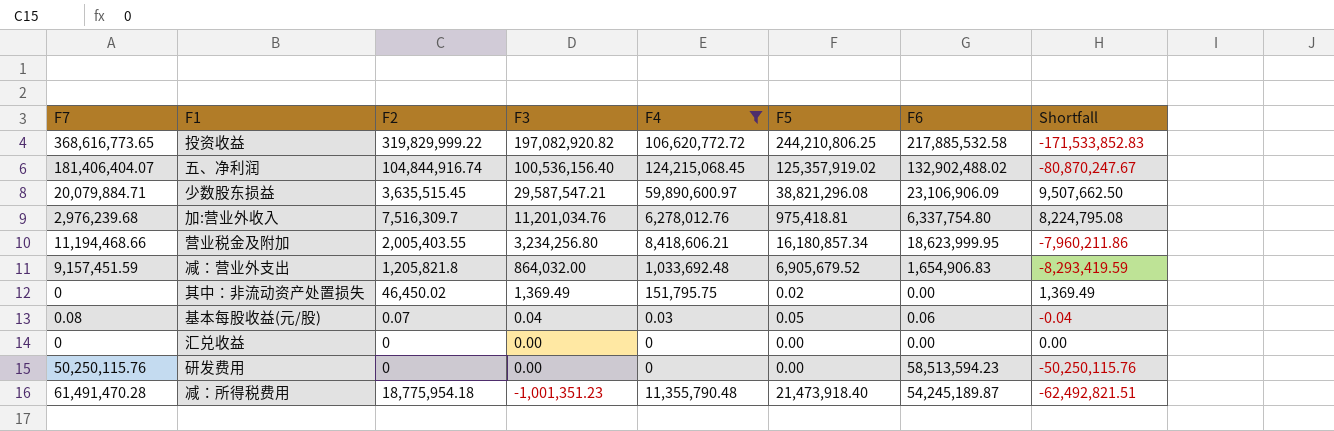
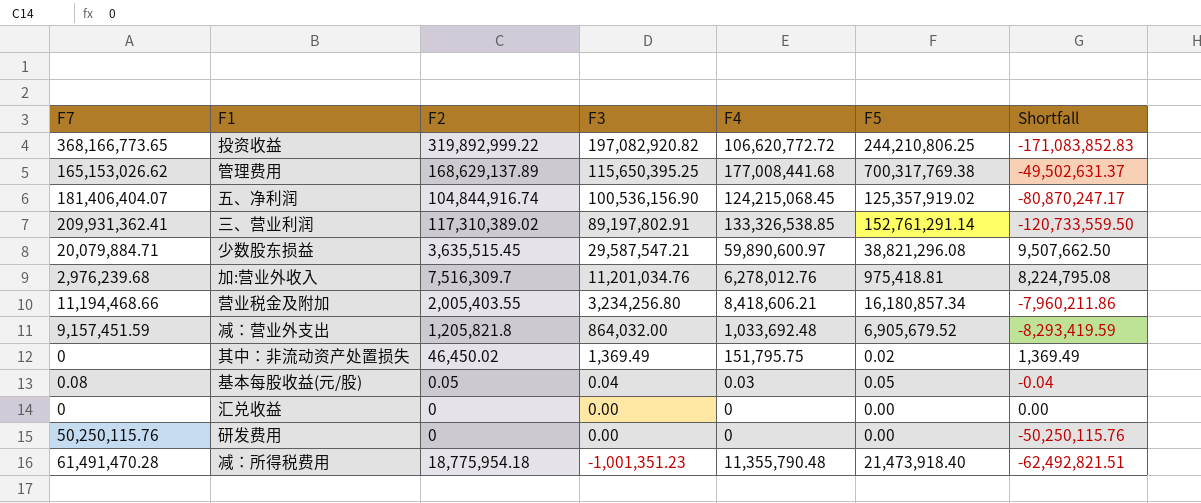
filter: F4 <= 124,215,068.45 -> none
column F6 | position: 7 -> none
投资收益 | F7: 368,616,773.65 -> 368,166,773.65
投资收益 | F2: 319,829,999.22 -> 319,892,999.22
投资收益 | Shortfall: -171,533,852.83 -> -171,083,852.83
五、净利润 | F3: 100,536,156.40 -> 100,536,156.90
五、净利润 | Shortfall: -80,870,247.67 -> -80,870,247.17
基本每股收益(元/股) | F2: 0.07 -> 0.05

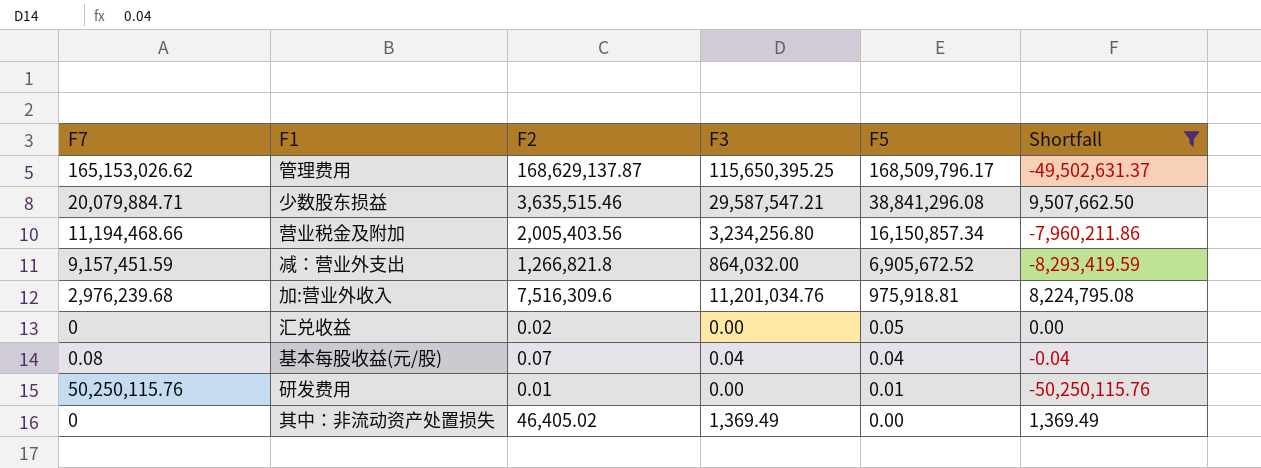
filter: none -> Shortfall >= -50,250,115.76
row order: F3 descending -> F5 descending
column F4 | position: 5 -> none
管理费用 | F2: 168,629,137.89 -> 168,629,137.87
管理费用 | F5: 700,317,769.38 -> 168,509,796.17
少数股东损益 | F2: 3,635,515.45 -> 3,635,515.46
少数股东损益 | F5: 38,821,296.08 -> 38,841,296.08
营业税金及附加 | F2: 2,005,403.55 -> 2,005,403.56
营业税金及附加 | F5: 16,180,857.34 -> 16,150,857.34
减：营业外支出 | F2: 1,205,821.8 -> 1,266,821.8
减：营业外支出 | F5: 6,905,679.52 -> 6,905,672.52
加:营业外收入 | F2: 7,516,309.7 -> 7,516,309.6
加:营业外收入 | F5: 975,418.81 -> 975,918.81
汇兑收益 | F2: 0 -> 0.02
汇兑收益 | F5: 0.00 -> 0.05
基本每股收益(元/股) | F2: 0.05 -> 0.07
基本每股收益(元/股) | F5: 0.05 -> 0.04
研发费用 | F2: 0 -> 0.01
研发费用 | F5: 0.00 -> 0.01
其中：非流动资产处置损失 | F2: 46,450.02 -> 46,405.02
其中：非流动资产处置损失 | F5: 0.02 -> 0.00

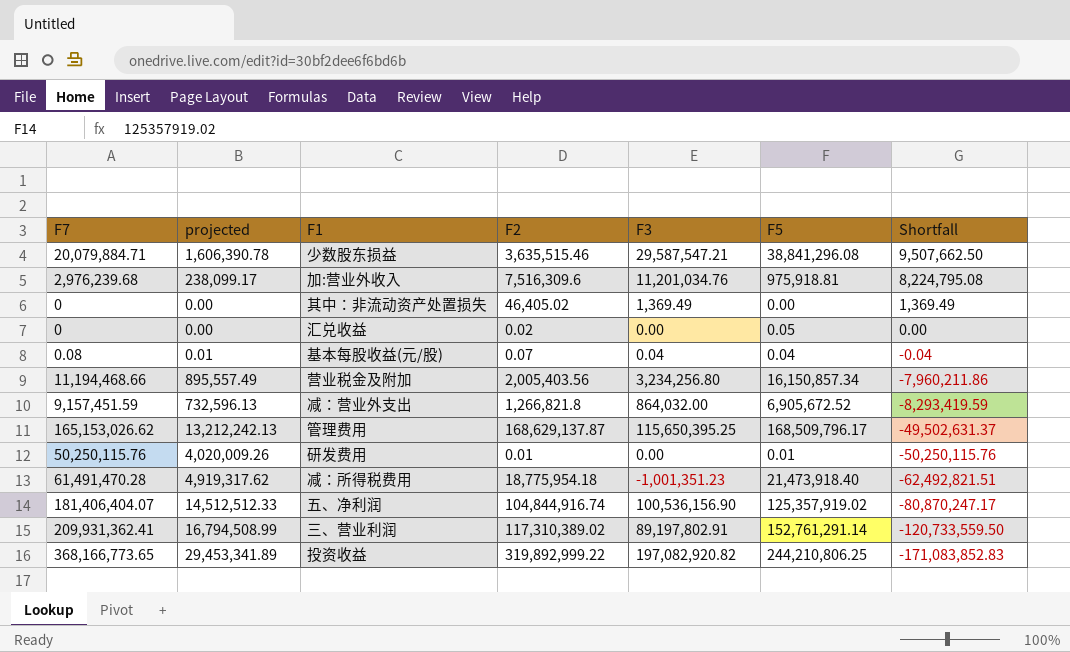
filter: Shortfall >= -50,250,115.76 -> none
row order: F5 descending -> Shortfall descending
column projected | formula: none -> [F7] * 0.08

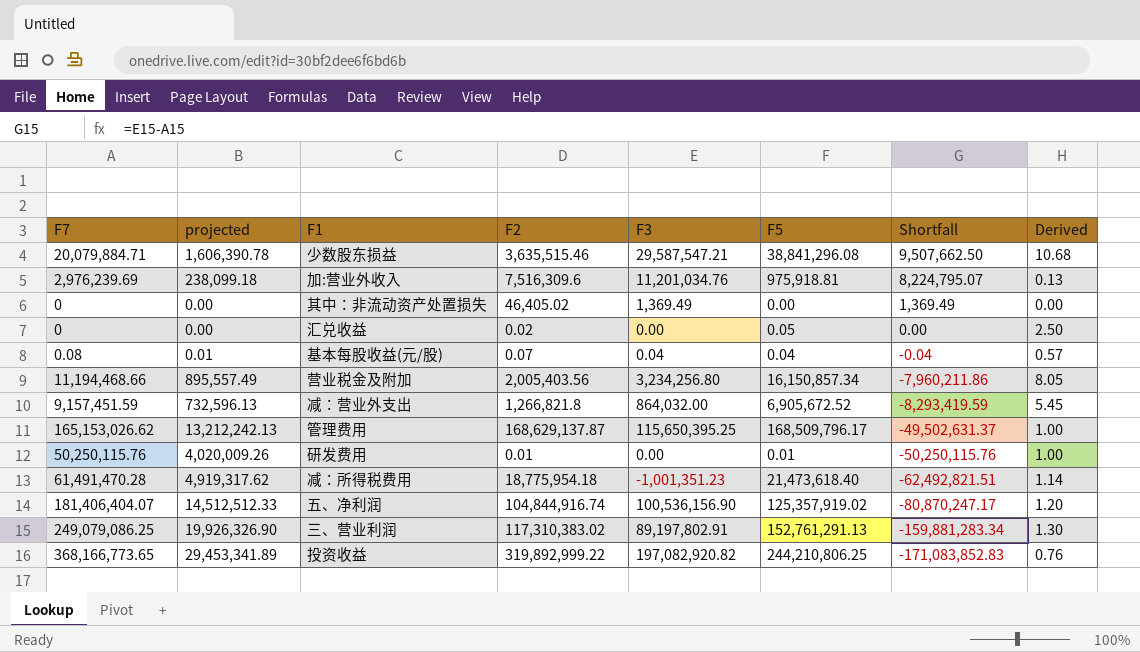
column Derived | formula: none -> [F5] / [F2]
加:营业外收入 | F7: 2,976,239.68 -> 2,976,239.69
加:营业外收入 | projected: 238,099.17 -> 238,099.18
加:营业外收入 | Shortfall: 8,224,795.08 -> 8,224,795.07
减：所得税费用 | F5: 21,473,918.40 -> 21,473,618.40
三、营业利润 | F7: 209,931,362.41 -> 249,079,086.25
三、营业利润 | projected: 16,794,508.99 -> 19,926,326.90
三、营业利润 | F2: 117,310,389.02 -> 117,310,383.02
三、营业利润 | F5: 152,761,291.14 -> 152,761,291.13
三、营业利润 | Shortfall: -120,733,559.50 -> -159,881,283.34

